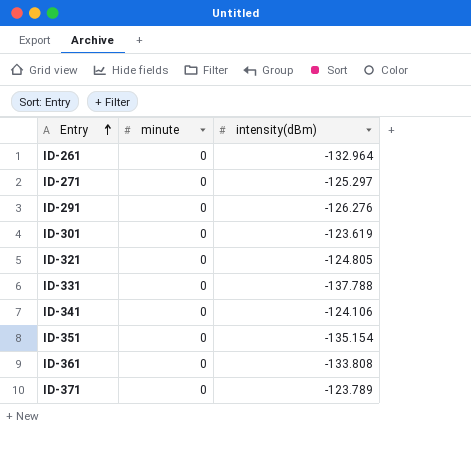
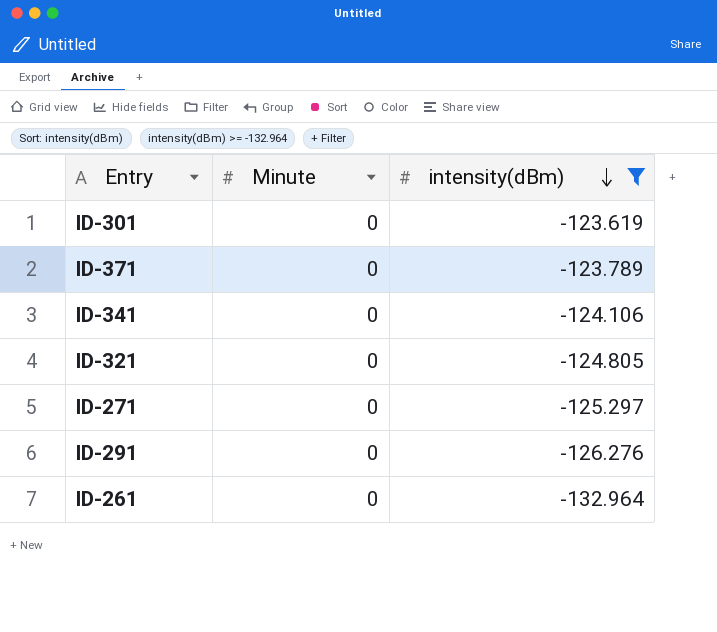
filter: none -> intensity(dBm) >= -132.964
row order: Entry ascending -> intensity(dBm) descending
column name: minute -> Minute

